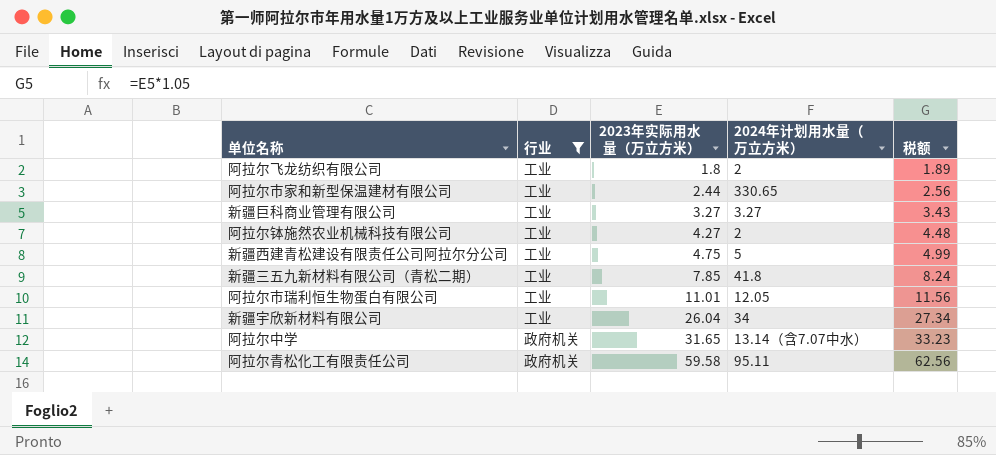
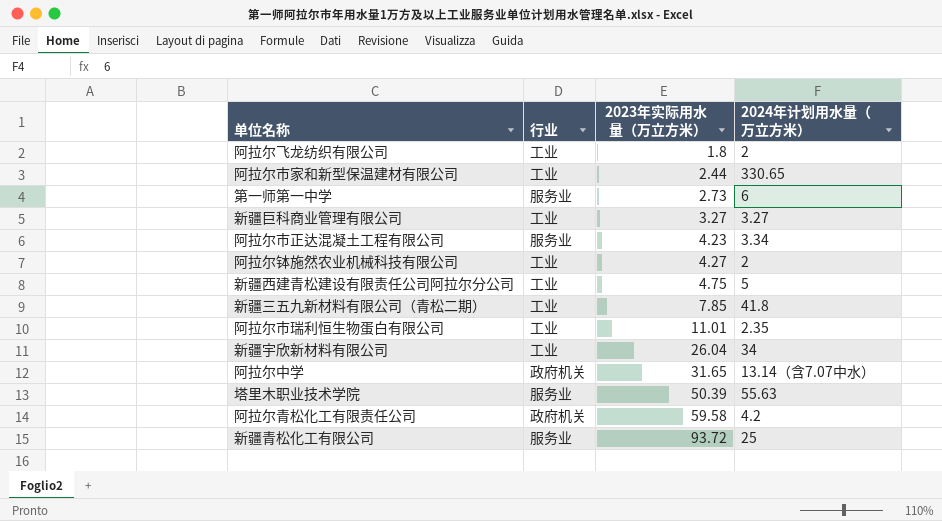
filter: 行业 != 服务业 -> none
column 税额 | formula: [2023年实际用水量（万立方米）] * 1.05 -> none
阿拉尔市瑞利恒生物蛋白有限公司 | 2024年计划用水量（万立方米）: 12.05 -> 2.35
阿拉尔青松化工有限责任公司 | 2024年计划用水量（万立方米）: 95.11 -> 4.2

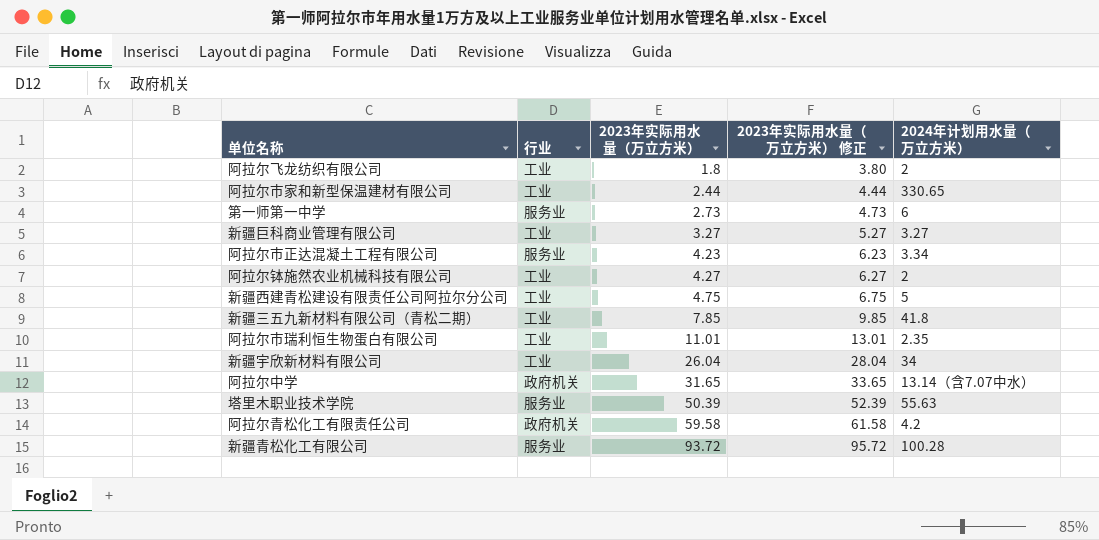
column 2023年实际用水量（万立方米） 修正 | formula: none -> [2023年实际用水量（万立方米）] + 2
新疆青松化工有限公司 | 2024年计划用水量（万立方米）: 25 -> 100.28

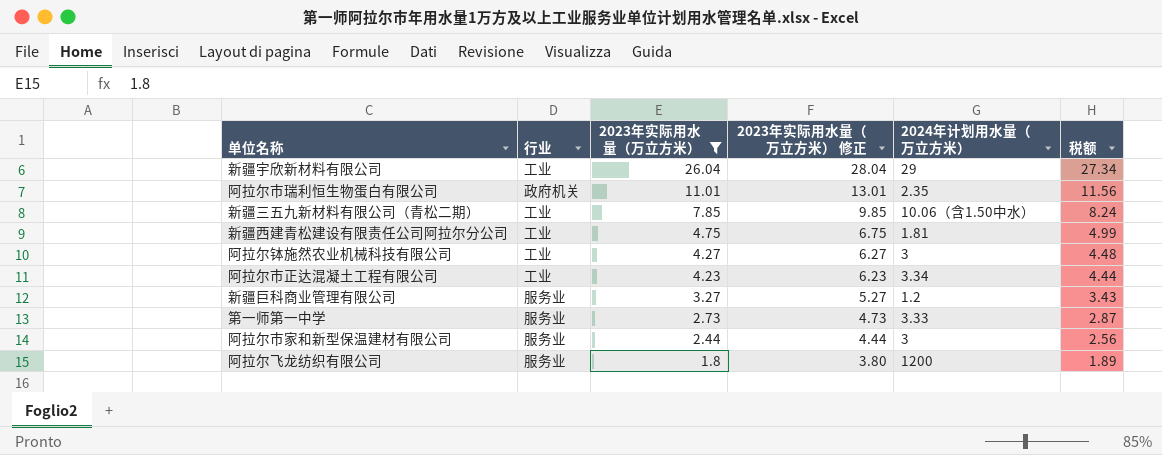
filter: none -> 2023年实际用水量（万立方米） <= 26.04
row order: 2023年实际用水量（万立方米） ascending -> 2023年实际用水量（万立方米） descending
column 税额 | formula: none -> [2023年实际用水量（万立方米）] * 1.05
新疆宇欣新材料有限公司 | 2024年计划用水量（万立方米）: 34 -> 29
阿拉尔市瑞利恒生物蛋白有限公司 | 行业: 工业 -> 政府机关
新疆三五九新材料有限公司（青松二期） | 2024年计划用水量（万立方米）: 41.8 -> 10.06（含1.50中水）
新疆西建青松建设有限责任公司阿拉尔分公司 | 2024年计划用水量（万立方米）: 5 -> 1.81
阿拉尔钵施然农业机械科技有限公司 | 2024年计划用水量（万立方米）: 2 -> 3
阿拉尔市正达混凝土工程有限公司 | 行业: 服务业 -> 工业
新疆巨科商业管理有限公司 | 行业: 工业 -> 服务业
新疆巨科商业管理有限公司 | 2024年计划用水量（万立方米）: 3.27 -> 1.2
第一师第一中学 | 2024年计划用水量（万立方米）: 6 -> 3.33
阿拉尔市家和新型保温建材有限公司 | 行业: 工业 -> 服务业
阿拉尔市家和新型保温建材有限公司 | 2024年计划用水量（万立方米）: 330.65 -> 3
阿拉尔飞龙纺织有限公司 | 行业: 工业 -> 服务业
阿拉尔飞龙纺织有限公司 | 2024年计划用水量（万立方米）: 2 -> 1200

